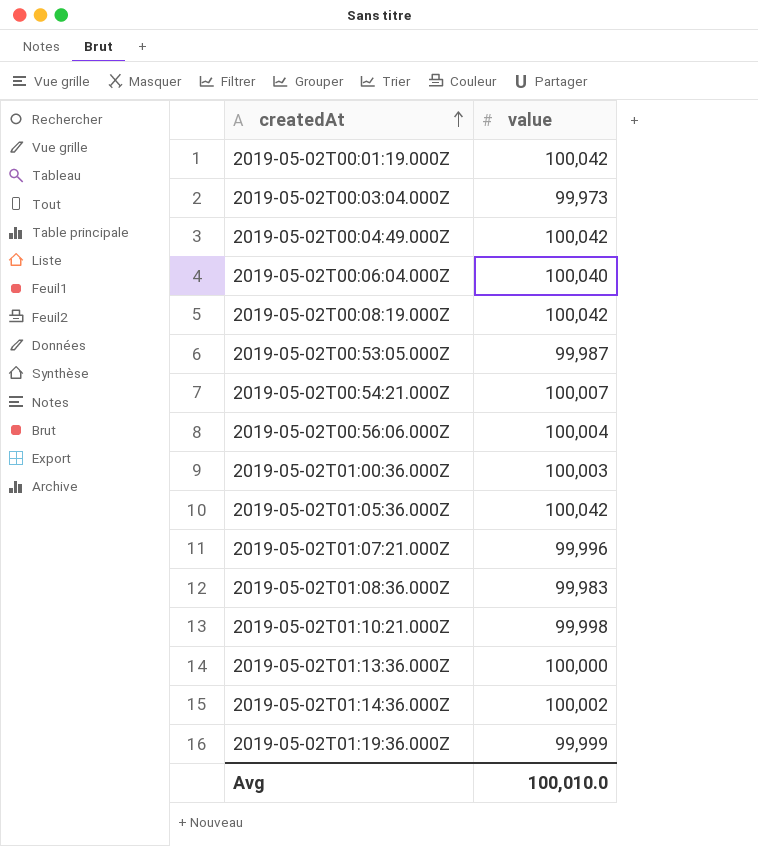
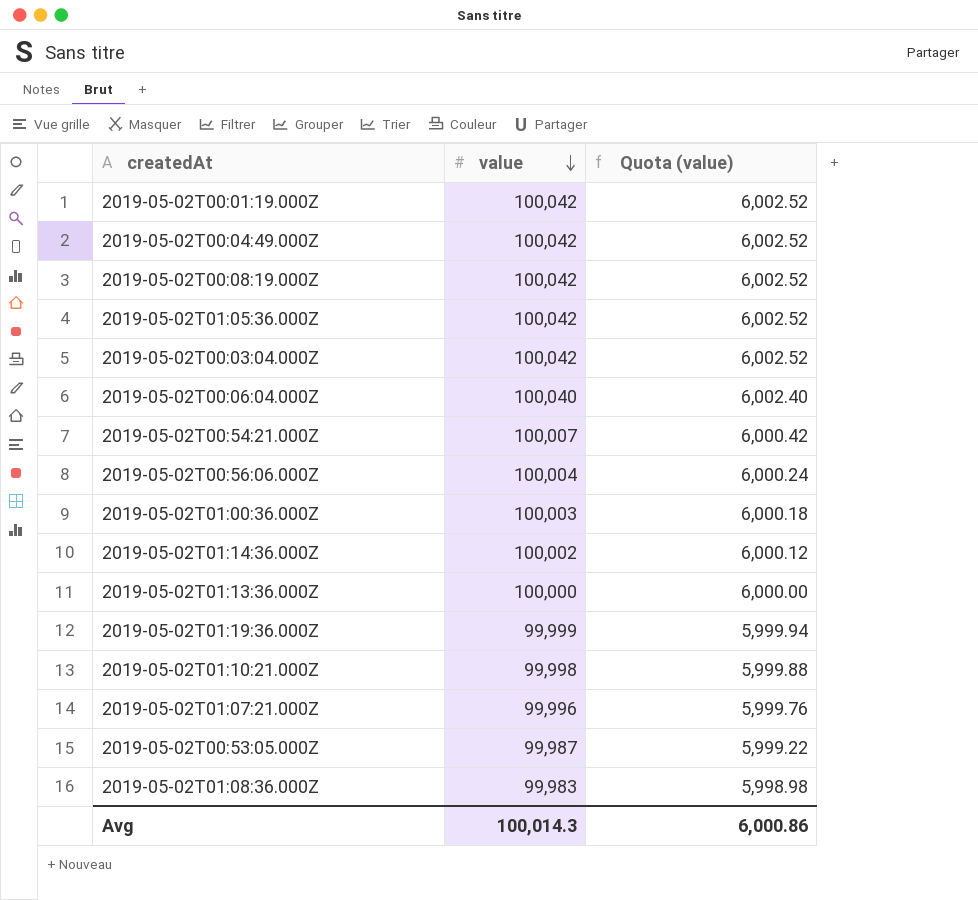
row order: createdAt ascending -> value descending
column Quota (value) | formula: none -> [value] * 0.06
2019-05-02T00:03:04.000Z | value: 99,973 -> 100,042
Avg | value: 100,010.0 -> 100,014.3

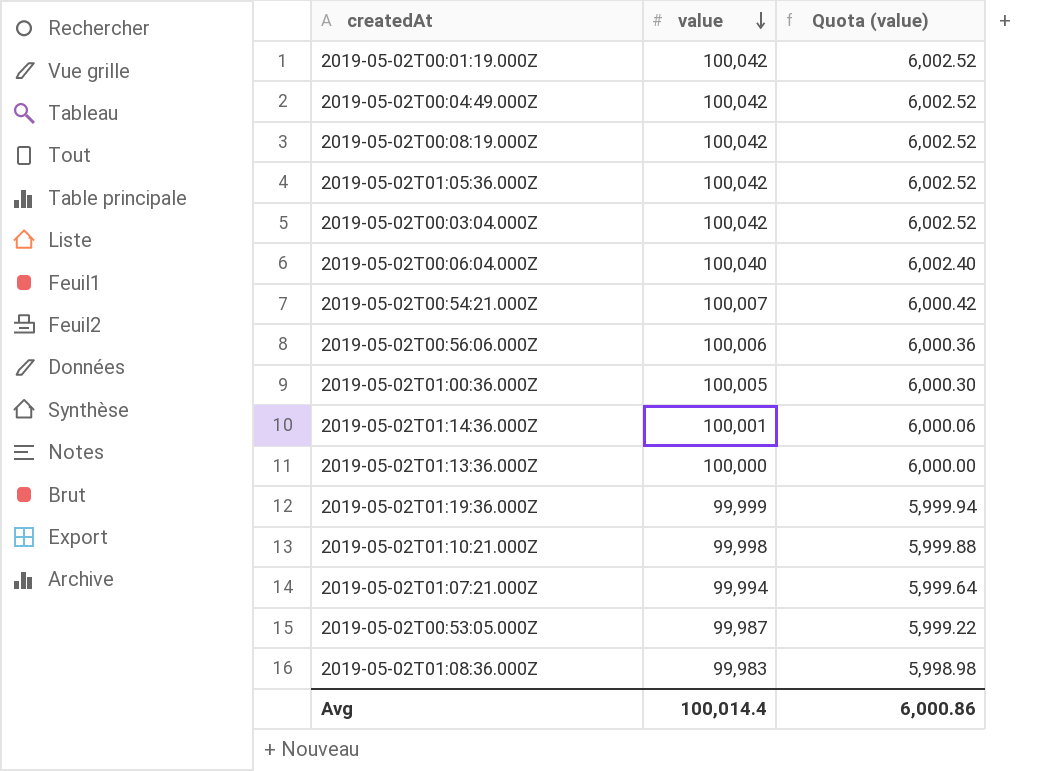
2019-05-02T00:56:06.000Z | value: 100,004 -> 100,006
2019-05-02T00:56:06.000Z | Quota (value): 6,000.24 -> 6,000.36
2019-05-02T01:00:36.000Z | value: 100,003 -> 100,005
2019-05-02T01:00:36.000Z | Quota (value): 6,000.18 -> 6,000.30
2019-05-02T01:14:36.000Z | value: 100,002 -> 100,001
2019-05-02T01:14:36.000Z | Quota (value): 6,000.12 -> 6,000.06
2019-05-02T01:07:21.000Z | value: 99,996 -> 99,994
2019-05-02T01:07:21.000Z | Quota (value): 5,999.76 -> 5,999.64
Avg | value: 100,014.3 -> 100,014.4

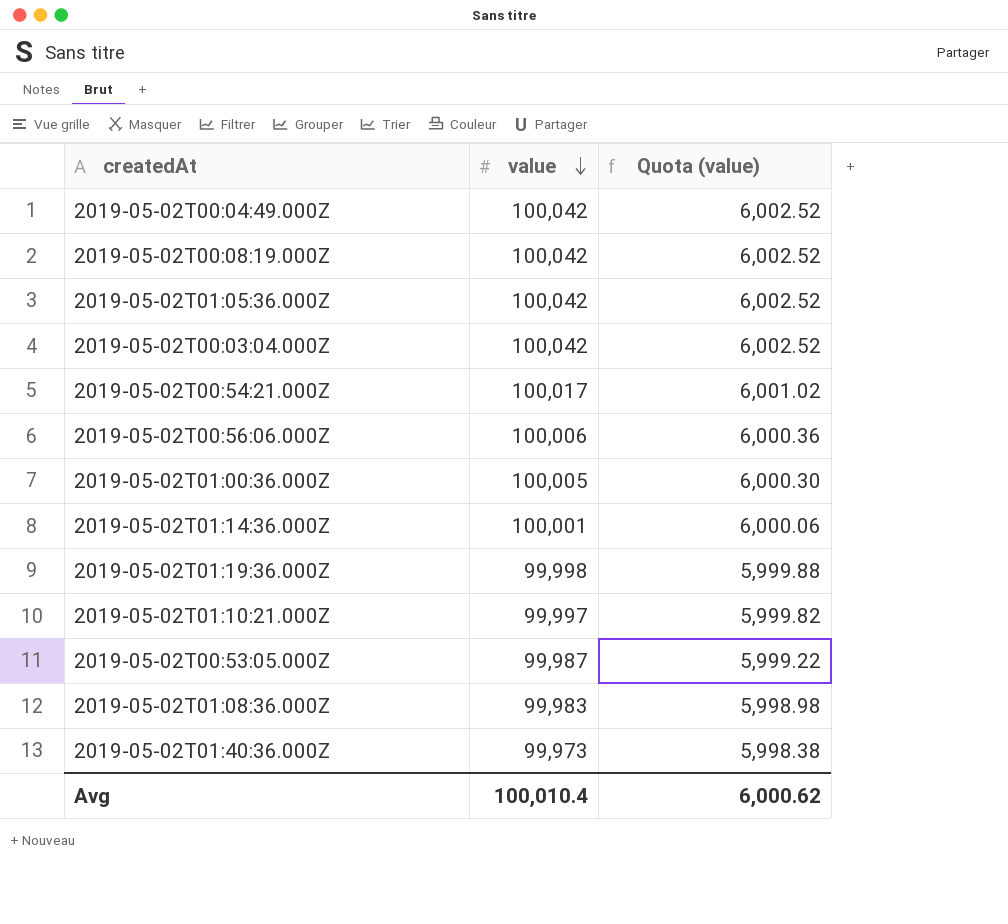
row 2019-05-02T00:01:19.000Z: 100,042 | 6,002.52 -> none
row 2019-05-02T00:06:04.000Z: 100,040 | 6,002.40 -> none
row 2019-05-02T01:13:36.000Z: 100,000 | 6,000.00 -> none
row 2019-05-02T01:07:21.000Z: 99,994 | 5,999.64 -> none
2019-05-02T00:54:21.000Z | value: 100,007 -> 100,017
2019-05-02T00:54:21.000Z | Quota (value): 6,000.42 -> 6,001.02
2019-05-02T01:19:36.000Z | value: 99,999 -> 99,998
2019-05-02T01:19:36.000Z | Quota (value): 5,999.94 -> 5,999.88
2019-05-02T01:10:21.000Z | value: 99,998 -> 99,997
2019-05-02T01:10:21.000Z | Quota (value): 5,999.88 -> 5,999.82
row 2019-05-02T01:40:36.000Z: none -> 99,973 | 5,998.38
Avg | value: 100,014.4 -> 100,010.4
Avg | Quota (value): 6,000.86 -> 6,000.62

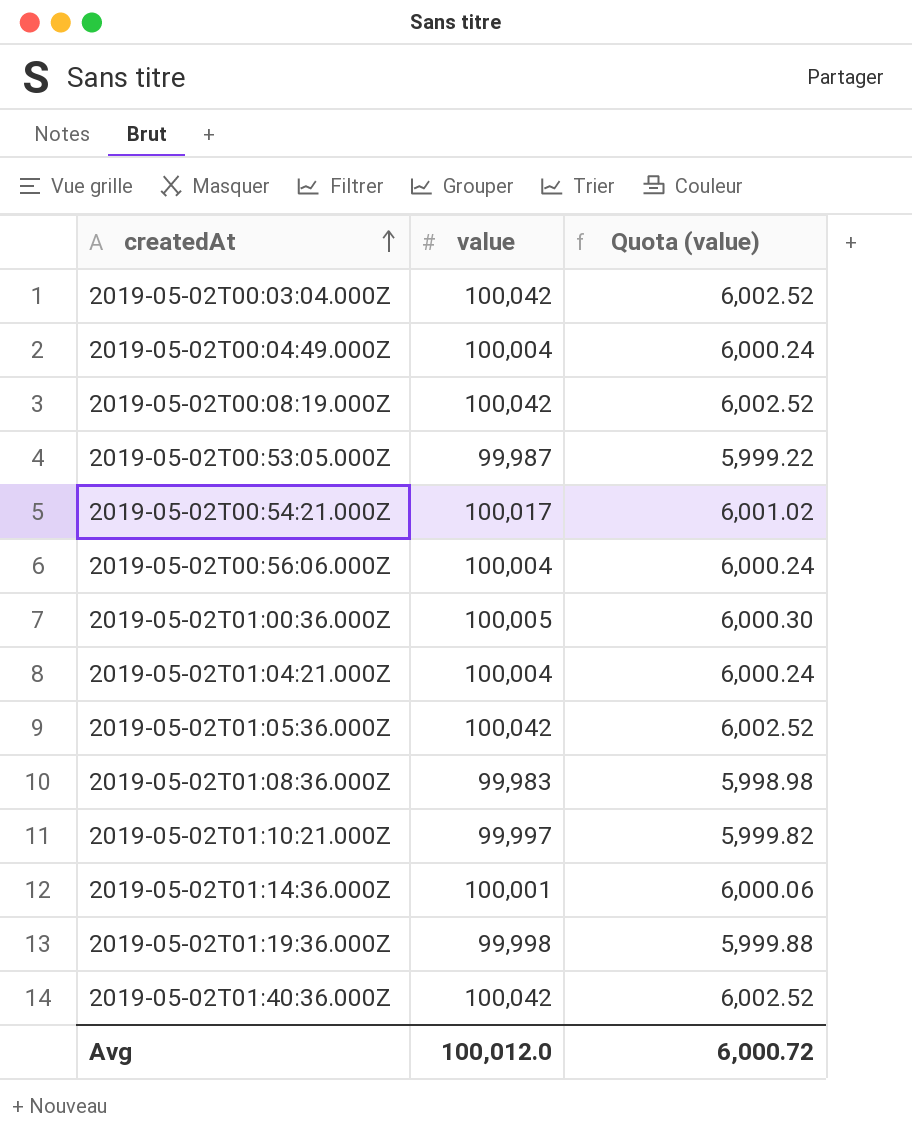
row order: value descending -> createdAt ascending
2019-05-02T00:04:49.000Z | value: 100,042 -> 100,004
2019-05-02T00:04:49.000Z | Quota (value): 6,002.52 -> 6,000.24
2019-05-02T00:56:06.000Z | value: 100,006 -> 100,004
2019-05-02T00:56:06.000Z | Quota (value): 6,000.36 -> 6,000.24
row 2019-05-02T01:04:21.000Z: none -> 100,004 | 6,000.24
2019-05-02T01:40:36.000Z | value: 99,973 -> 100,042
2019-05-02T01:40:36.000Z | Quota (value): 5,998.38 -> 6,002.52
Avg | value: 100,010.4 -> 100,012.0
Avg | Quota (value): 6,000.62 -> 6,000.72

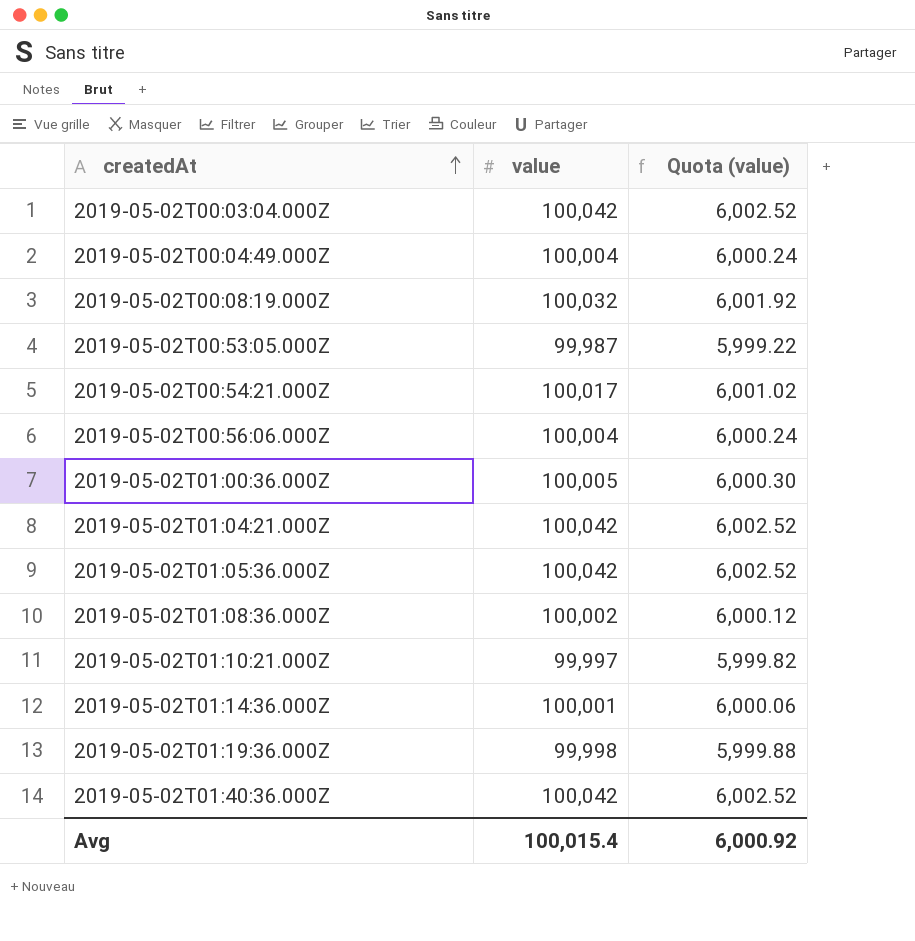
2019-05-02T00:08:19.000Z | value: 100,042 -> 100,032
2019-05-02T00:08:19.000Z | Quota (value): 6,002.52 -> 6,001.92
2019-05-02T01:04:21.000Z | value: 100,004 -> 100,042
2019-05-02T01:04:21.000Z | Quota (value): 6,000.24 -> 6,002.52
2019-05-02T01:08:36.000Z | value: 99,983 -> 100,002
2019-05-02T01:08:36.000Z | Quota (value): 5,998.98 -> 6,000.12
Avg | value: 100,012.0 -> 100,015.4
Avg | Quota (value): 6,000.72 -> 6,000.92

